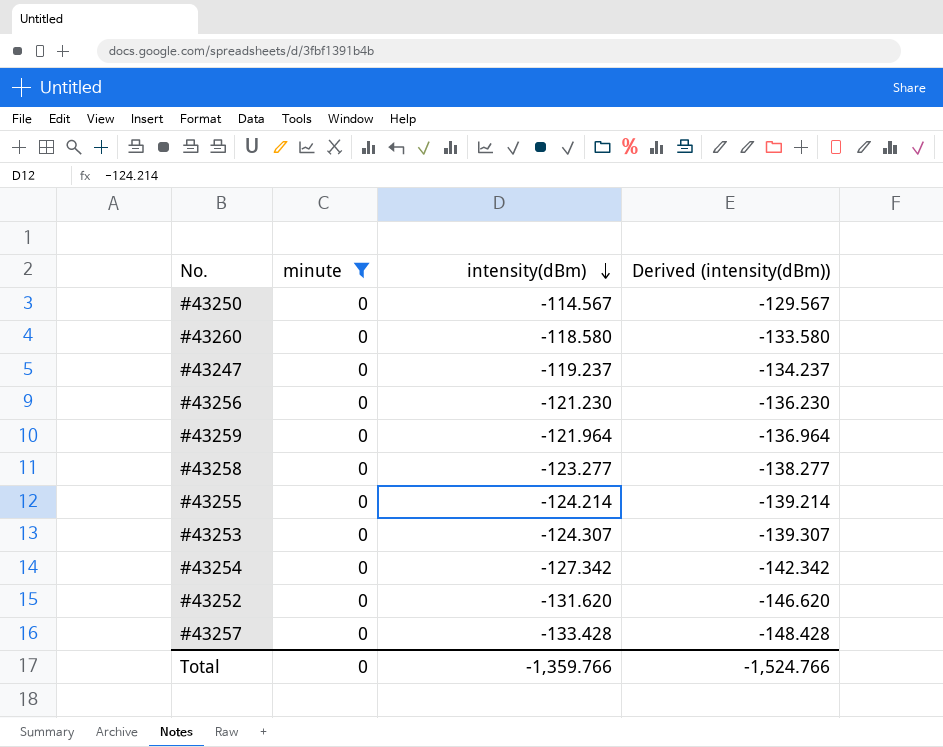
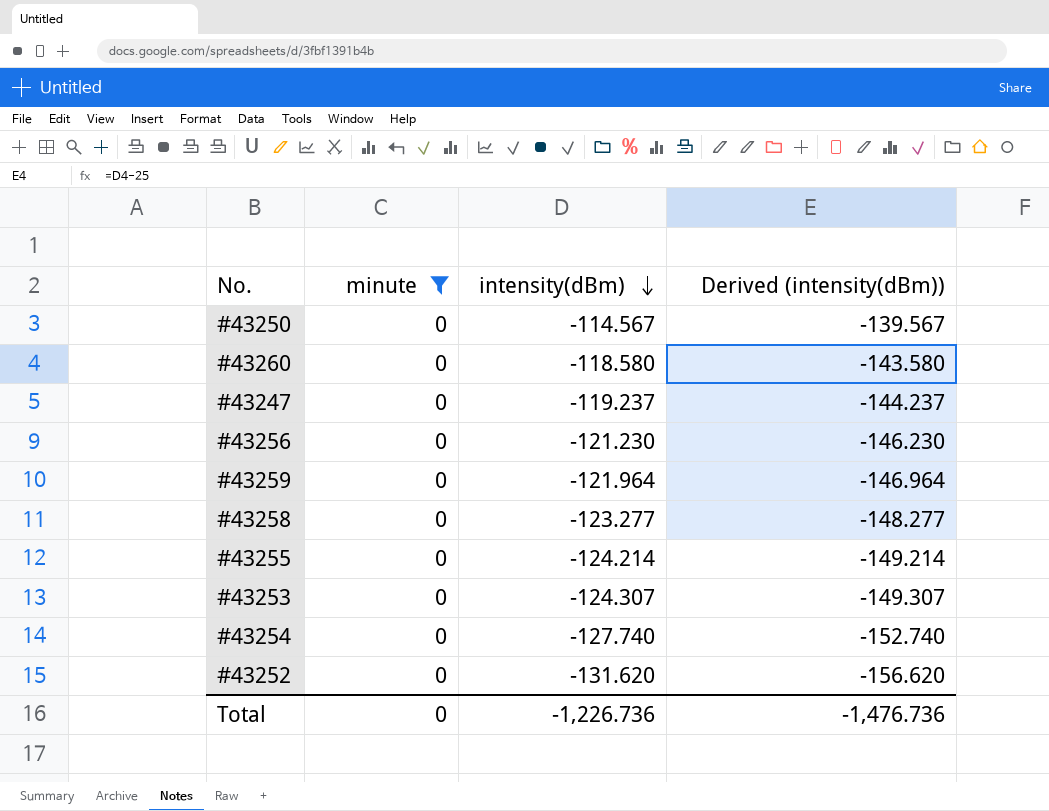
column Derived (intensity(dBm)) | formula: [intensity(dBm)] - 15 -> [intensity(dBm)] - 25
row #43257: 0 | -133.428 | -148.428 -> none
#43254 | intensity(dBm): -127.342 -> -127.740
Total | intensity(dBm): -1,359.766 -> -1,226.736
Total | Derived (intensity(dBm)): -1,524.766 -> -1,476.736

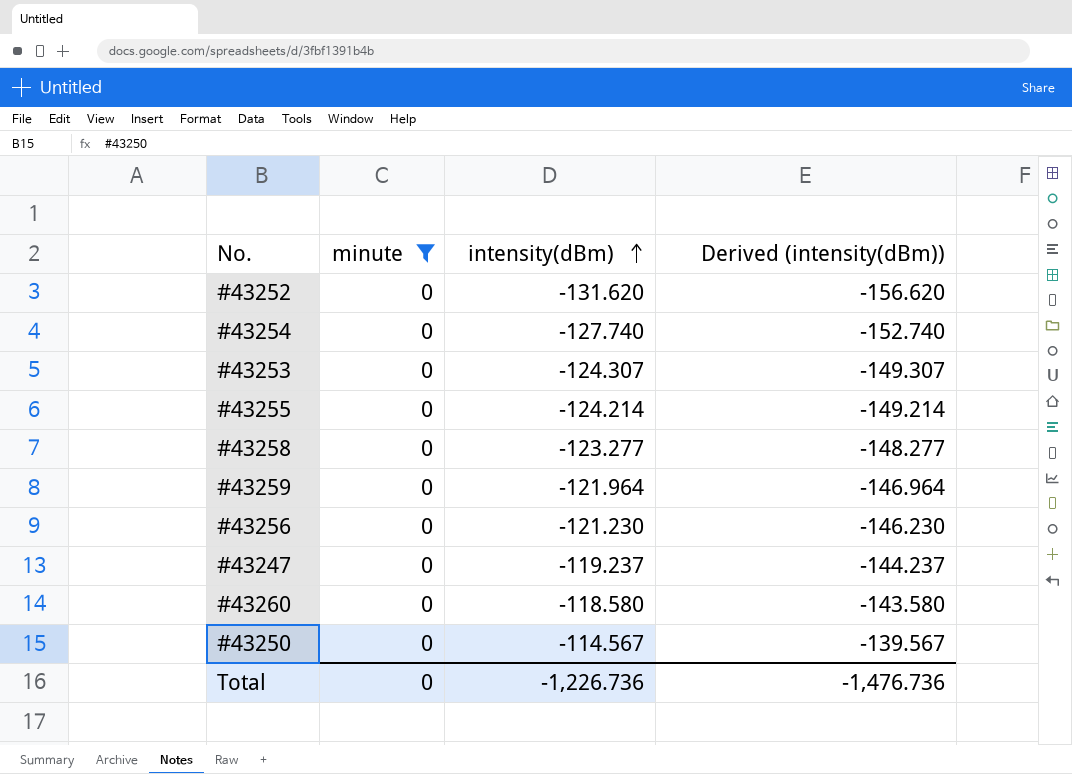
row order: intensity(dBm) descending -> intensity(dBm) ascending

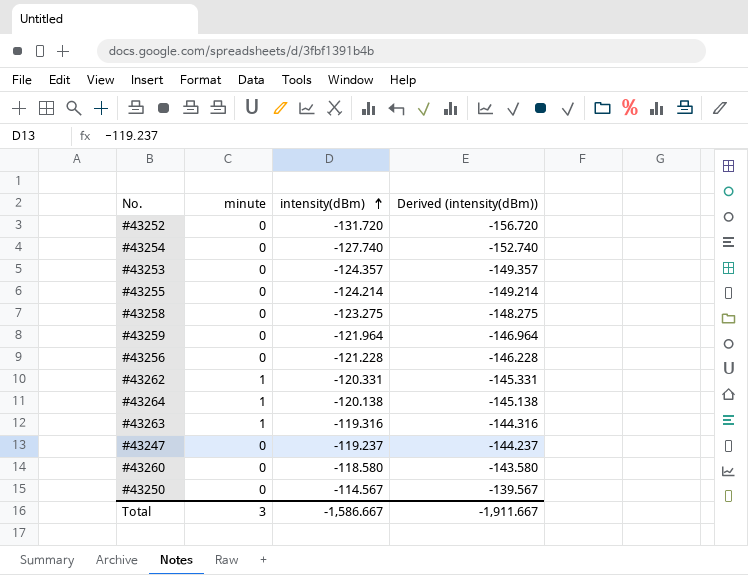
filter: minute = 0 -> none
#43252 | intensity(dBm): -131.620 -> -131.720
#43252 | Derived (intensity(dBm)): -156.620 -> -156.720
#43253 | intensity(dBm): -124.307 -> -124.357
#43253 | Derived (intensity(dBm)): -149.307 -> -149.357
#43258 | intensity(dBm): -123.277 -> -123.275
#43258 | Derived (intensity(dBm)): -148.277 -> -148.275
#43256 | intensity(dBm): -121.230 -> -121.228
#43256 | Derived (intensity(dBm)): -146.230 -> -146.228
Total | minute: 0 -> 3
Total | intensity(dBm): -1,226.736 -> -1,586.667
Total | Derived (intensity(dBm)): -1,476.736 -> -1,911.667

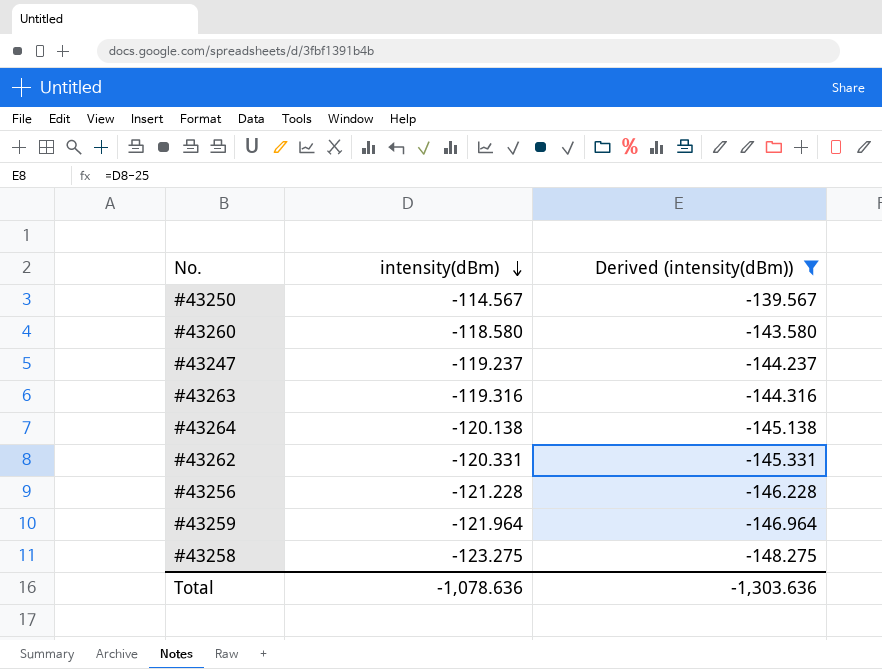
filter: none -> Derived (intensity(dBm)) >= -148.275
row order: intensity(dBm) ascending -> intensity(dBm) descending
column minute | position: 2 -> none
Total | intensity(dBm): -1,586.667 -> -1,078.636
Total | Derived (intensity(dBm)): -1,911.667 -> -1,303.636

